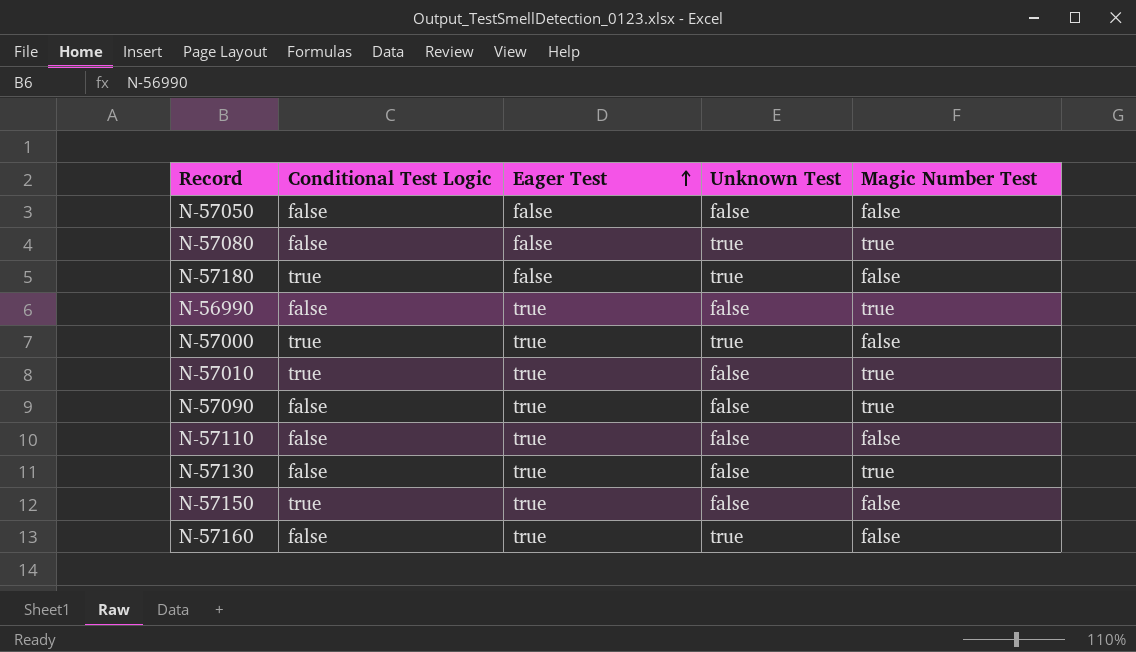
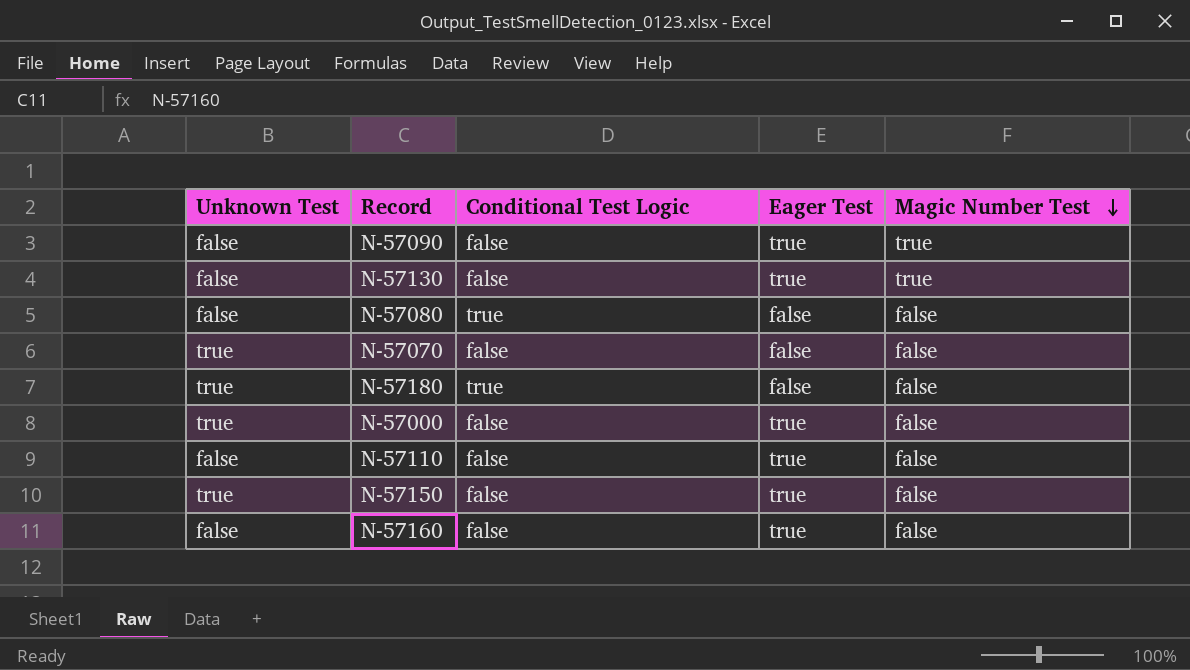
row order: Eager Test ascending -> Magic Number Test descending
column Unknown Test | position: 4 -> 1
row N-57050: false | false | false | false -> none
row N-56990: false | true | false | true -> none
row N-57010: true | true | false | true -> none
N-57080 | Unknown Test: true -> false
N-57080 | Conditional Test Logic: false -> true
N-57080 | Magic Number Test: true -> false
row N-57070: none -> true | false | false | false
N-57000 | Conditional Test Logic: true -> false
N-57150 | Unknown Test: false -> true
N-57150 | Conditional Test Logic: true -> false
N-57160 | Unknown Test: true -> false

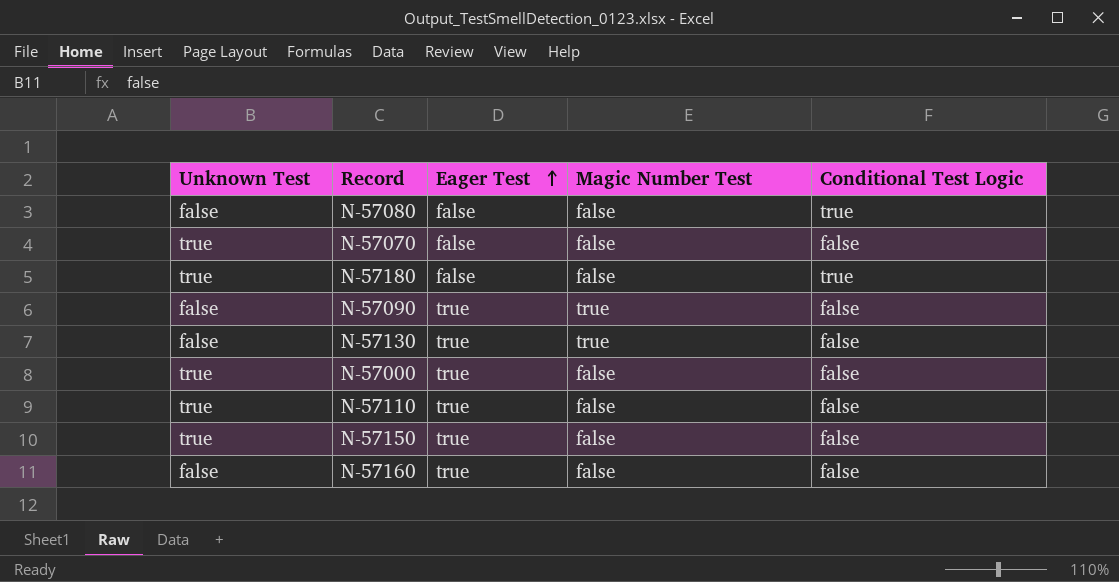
row order: Magic Number Test descending -> Eager Test ascending
column Conditional Test Logic | position: 3 -> 5
N-57110 | Unknown Test: false -> true

